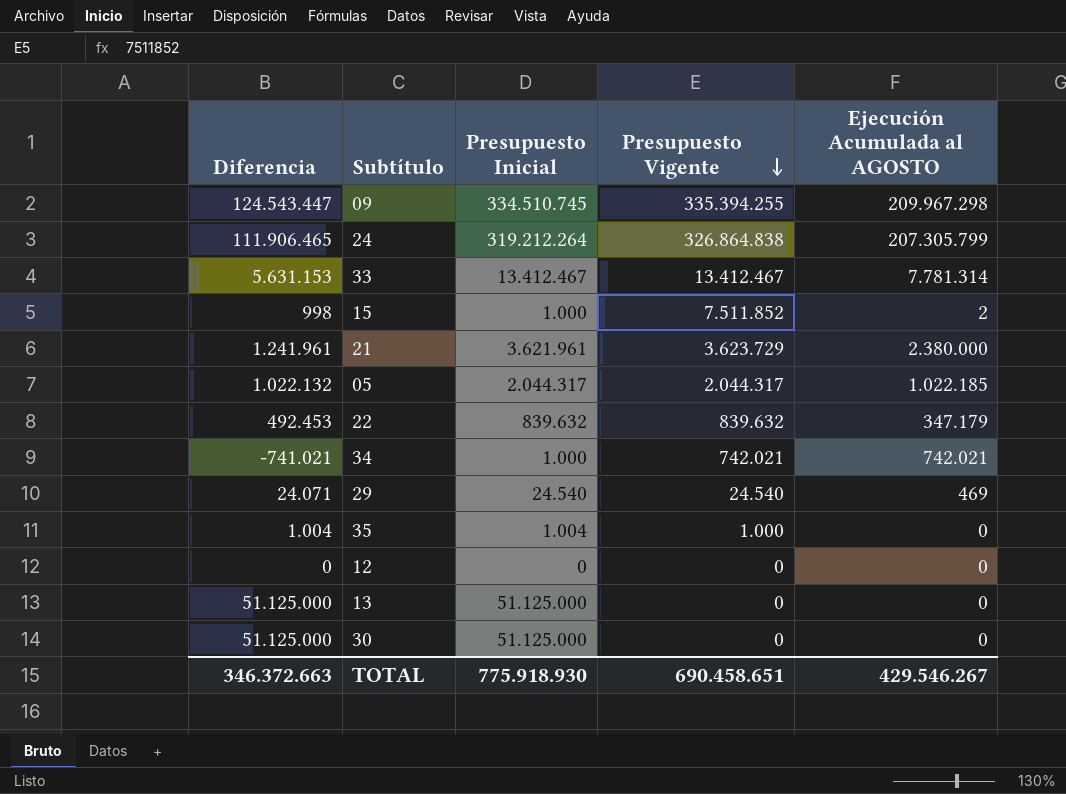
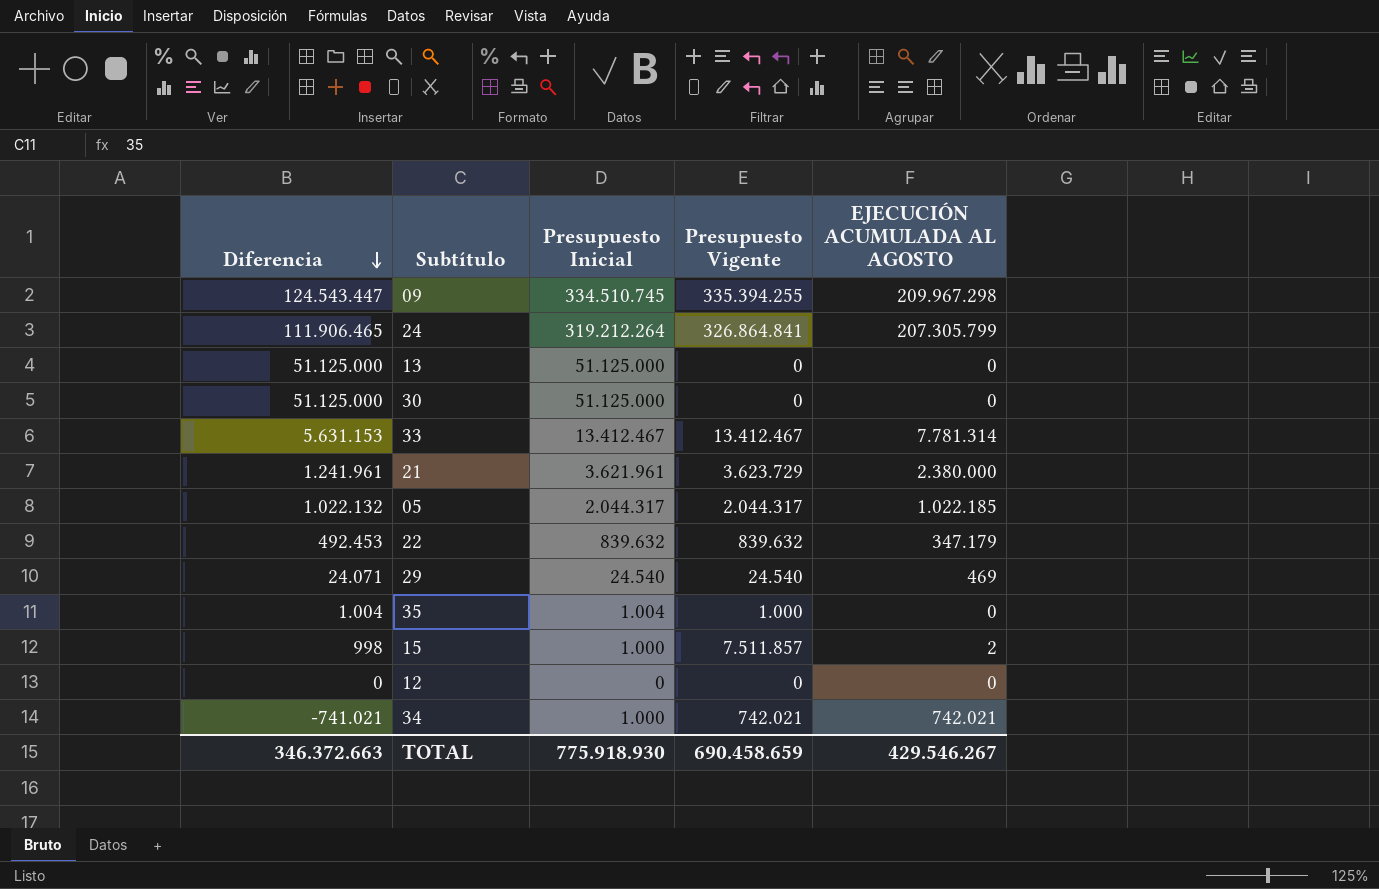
row order: Presupuesto Vigente descending -> Diferencia descending
column name: Ejecución Acumulada al AGOSTO -> EJECUCIÓN ACUMULADA AL AGOSTO
24 | Presupuesto Vigente: 326.864.838 -> 326.864.841
15 | Presupuesto Vigente: 7.511.852 -> 7.511.857
TOTAL | Presupuesto Vigente: 690.458.651 -> 690.458.659

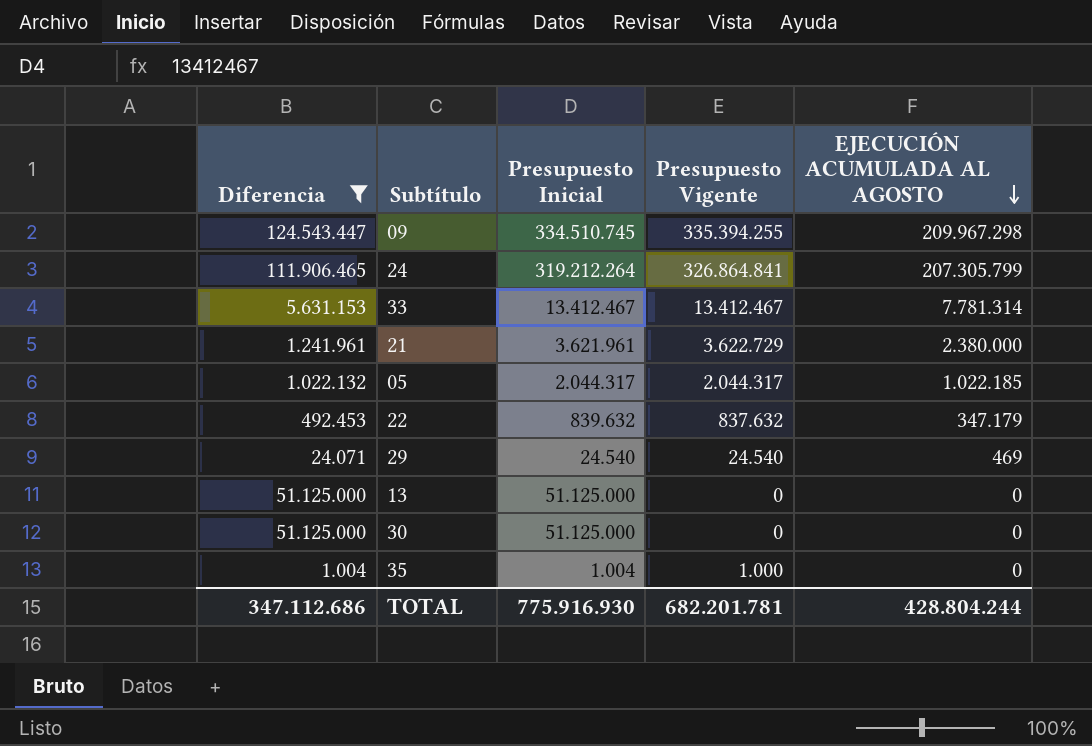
filter: none -> Diferencia >= 1.004
row order: Diferencia descending -> EJECUCIÓN ACUMULADA AL AGOSTO descending
21 | Presupuesto Vigente: 3.623.729 -> 3.622.729
22 | Presupuesto Vigente: 839.632 -> 837.632
TOTAL | Diferencia: 346.372.663 -> 347.112.686
TOTAL | Presupuesto Inicial: 775.918.930 -> 775.916.930
TOTAL | Presupuesto Vigente: 690.458.659 -> 682.201.781
TOTAL | EJECUCIÓN ACUMULADA AL AGOSTO: 429.546.267 -> 428.804.244

